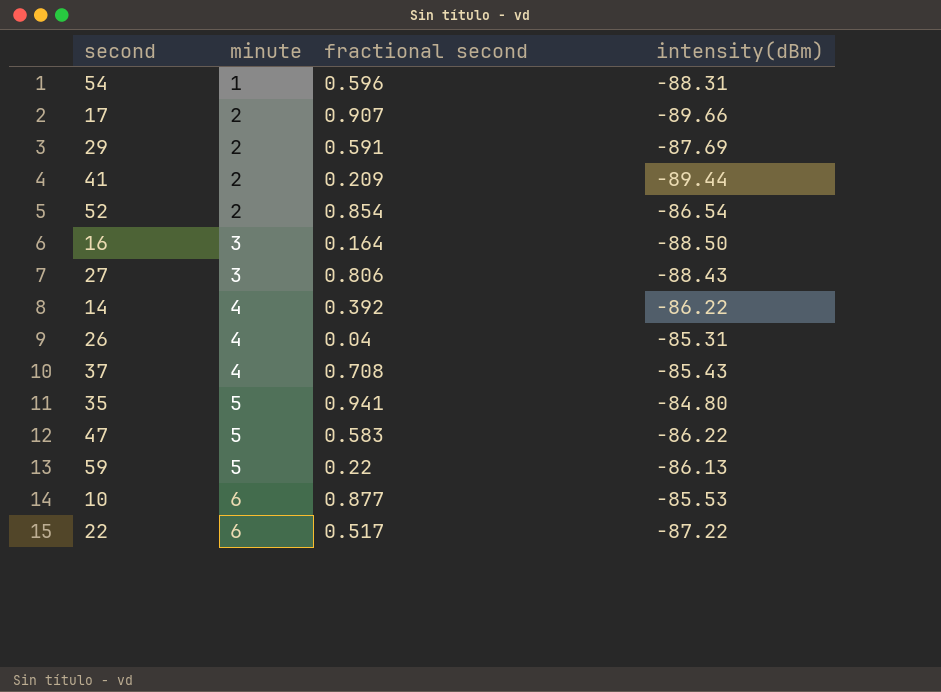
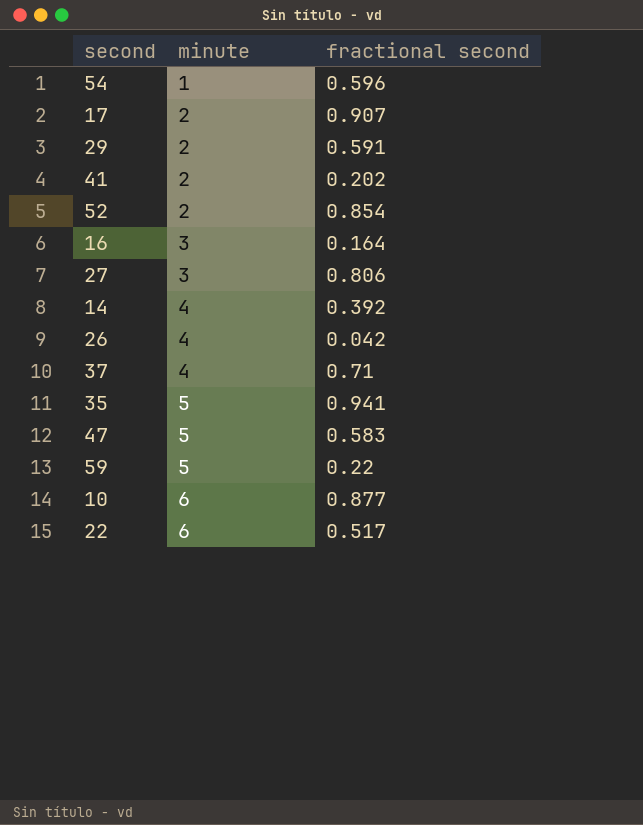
column intensity(dBm) | position: 4 -> none
41 | fractional second: 0.209 -> 0.202
26 | fractional second: 0.04 -> 0.042
37 | fractional second: 0.708 -> 0.71

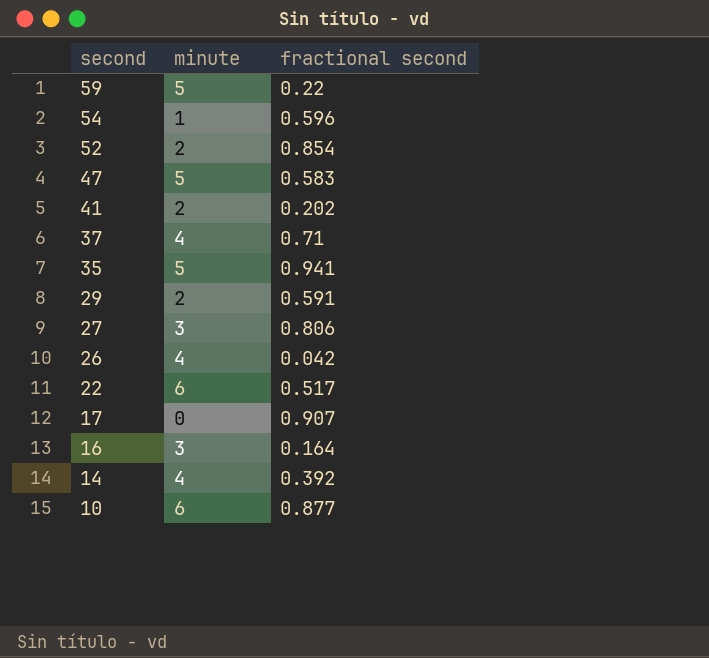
row order: minute ascending -> second descending
17 | minute: 2 -> 0

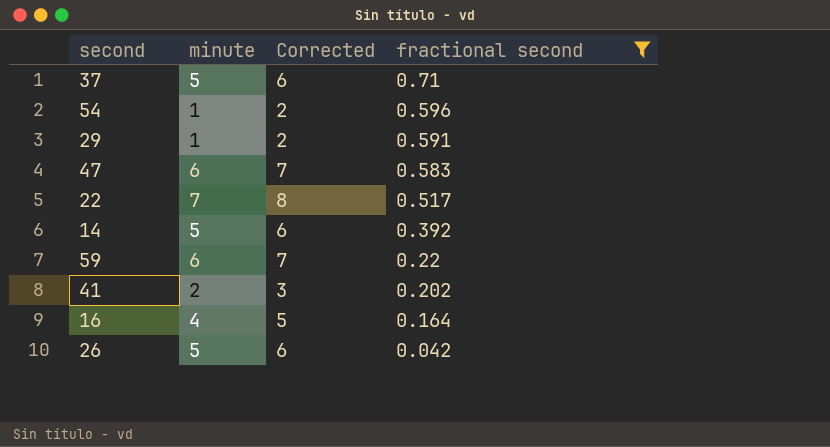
filter: none -> fractional second <= 0.71
row order: second descending -> fractional second descending
column Corrected | formula: none -> [minute] + 1
37 | minute: 4 -> 5
29 | minute: 2 -> 1
47 | minute: 5 -> 6
22 | minute: 6 -> 7
14 | minute: 4 -> 5
59 | minute: 5 -> 6
16 | minute: 3 -> 4
26 | minute: 4 -> 5

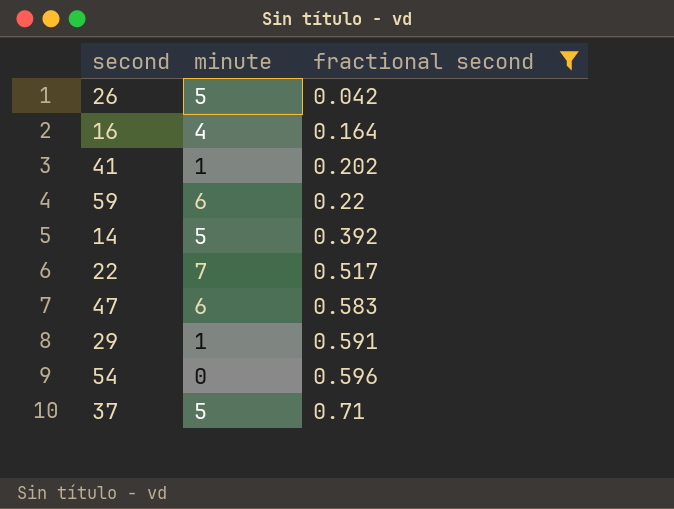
row order: fractional second descending -> fractional second ascending
column Corrected | formula: [minute] + 1 -> none
41 | minute: 2 -> 1
54 | minute: 1 -> 0

